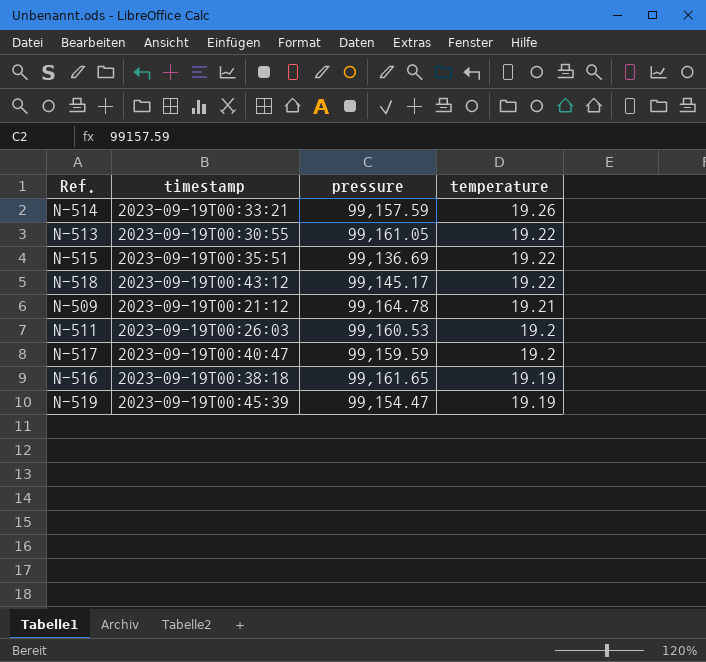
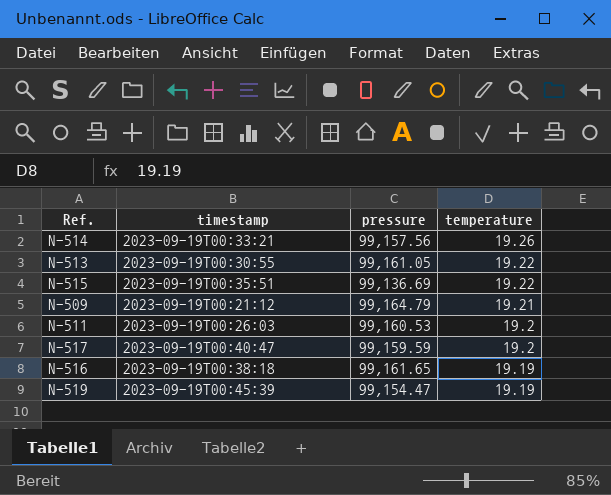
row N-518: 2023-09-19T00:43:12 | 99,145.17 | 19.22 -> none
N-514 | pressure: 99,157.59 -> 99,157.56
N-509 | pressure: 99,164.78 -> 99,164.79

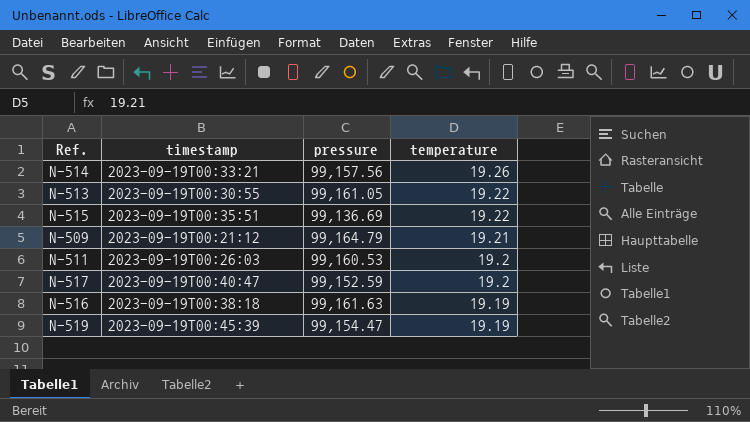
N-517 | pressure: 99,159.59 -> 99,152.59
N-516 | pressure: 99,161.65 -> 99,161.63

